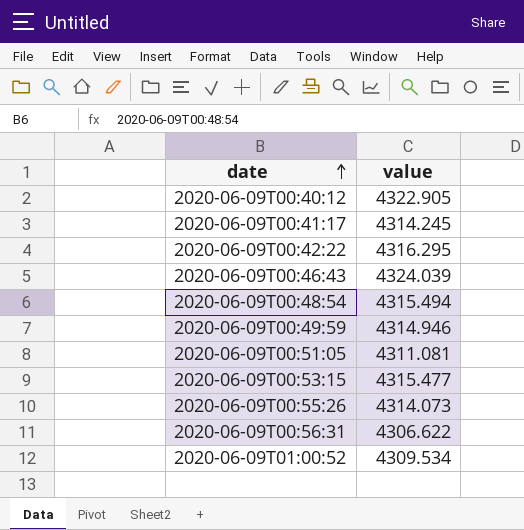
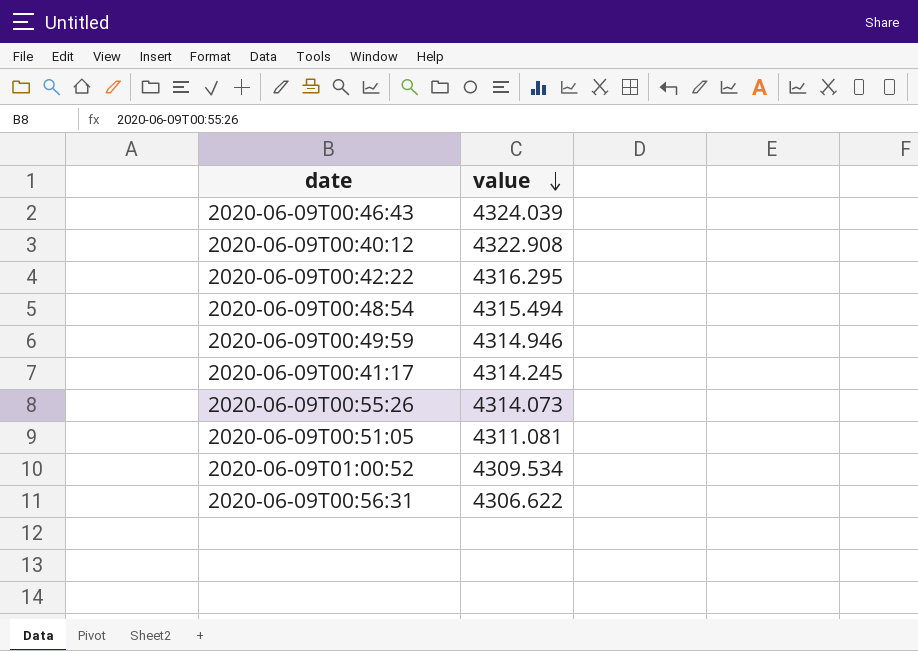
row order: date ascending -> value descending
row 2020-06-09T00:53:15: 4315.477 -> none
2020-06-09T00:40:12 | value: 4322.905 -> 4322.908

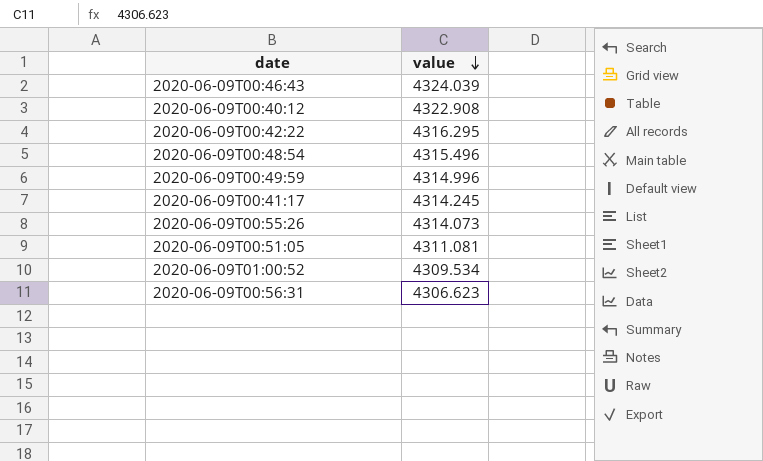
2020-06-09T00:48:54 | value: 4315.494 -> 4315.496
2020-06-09T00:49:59 | value: 4314.946 -> 4314.996
2020-06-09T00:56:31 | value: 4306.622 -> 4306.623

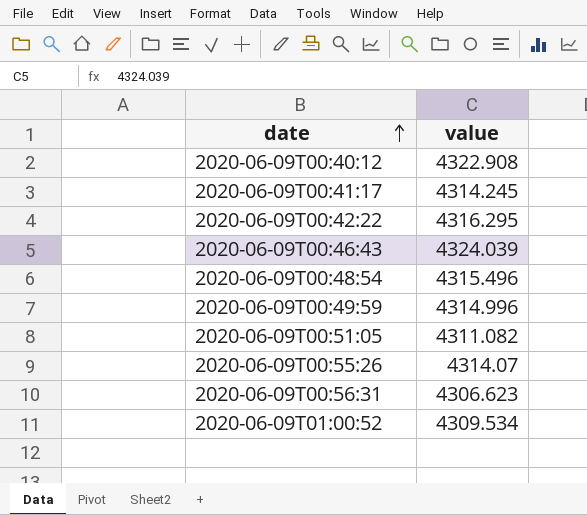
row order: value descending -> date ascending
2020-06-09T00:51:05 | value: 4311.081 -> 4311.082
2020-06-09T00:55:26 | value: 4314.073 -> 4314.07

